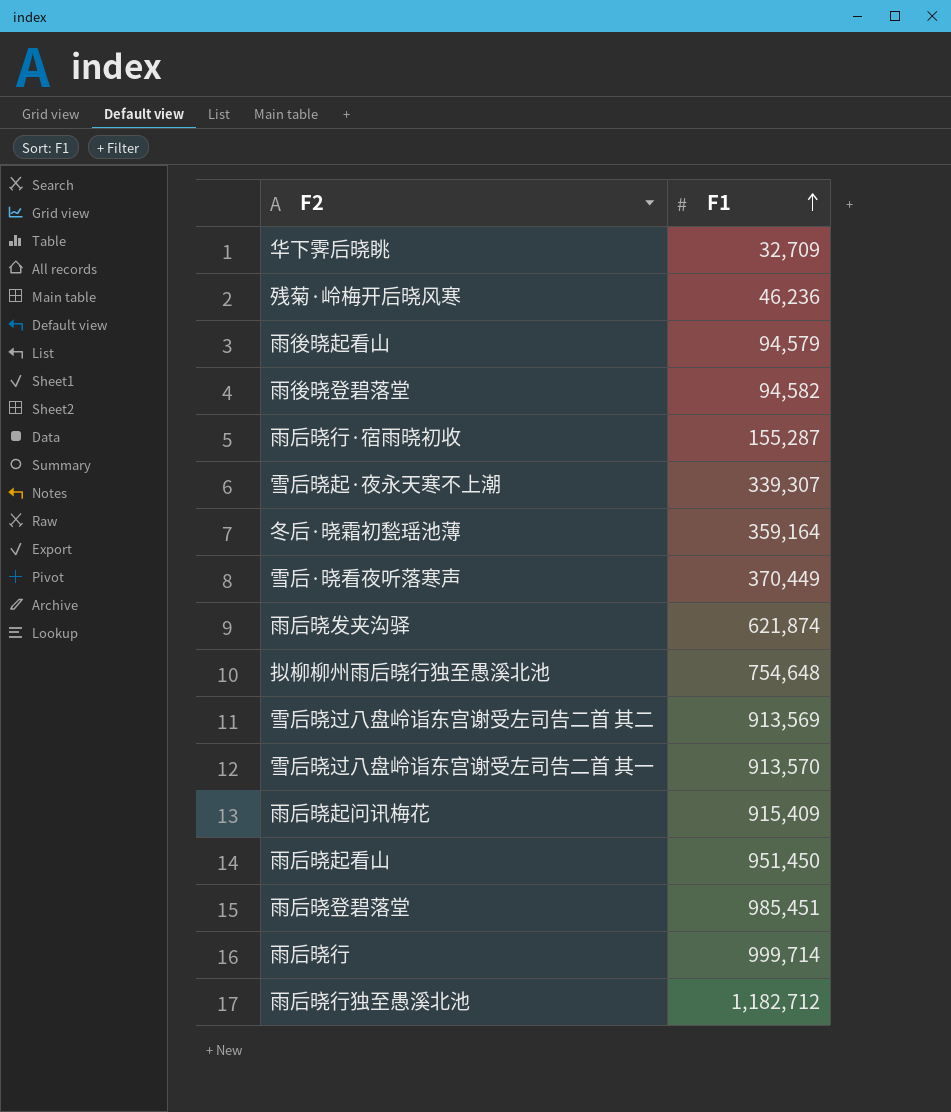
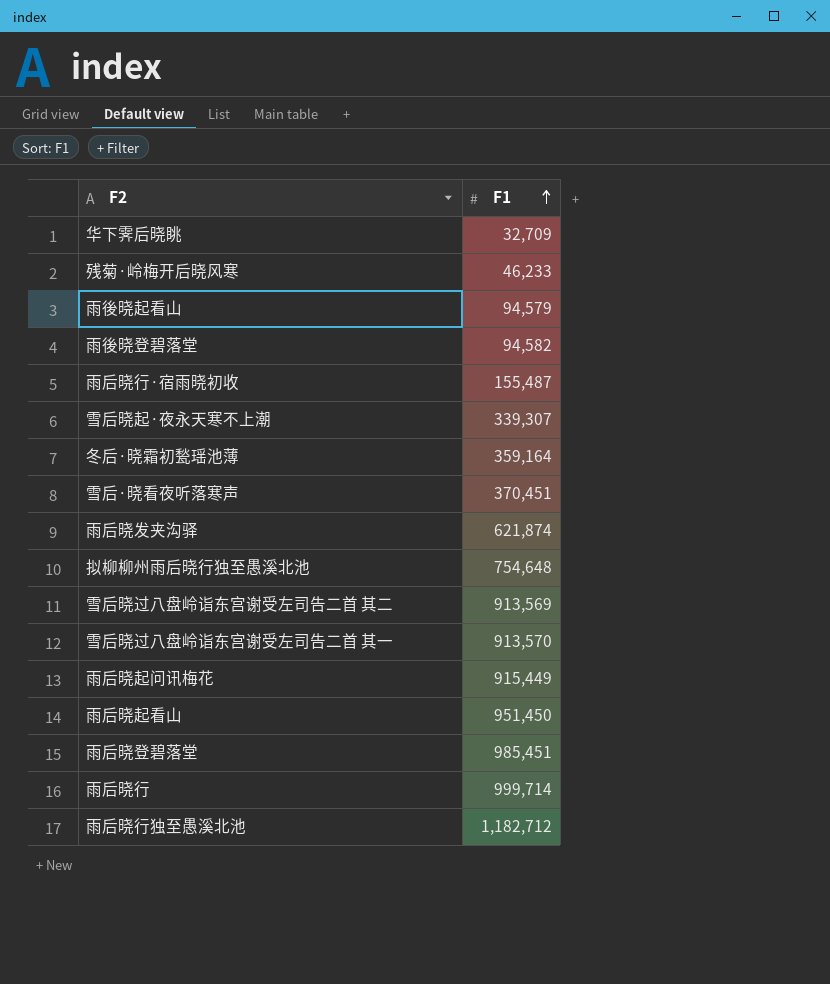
残菊·岭梅开后晓风寒 | F1: 46,236 -> 46,233
雨后晓行·宿雨晓初收 | F1: 155,287 -> 155,487
雪后·晓看夜听落寒声 | F1: 370,449 -> 370,451
雨后晓起问讯梅花 | F1: 915,409 -> 915,449

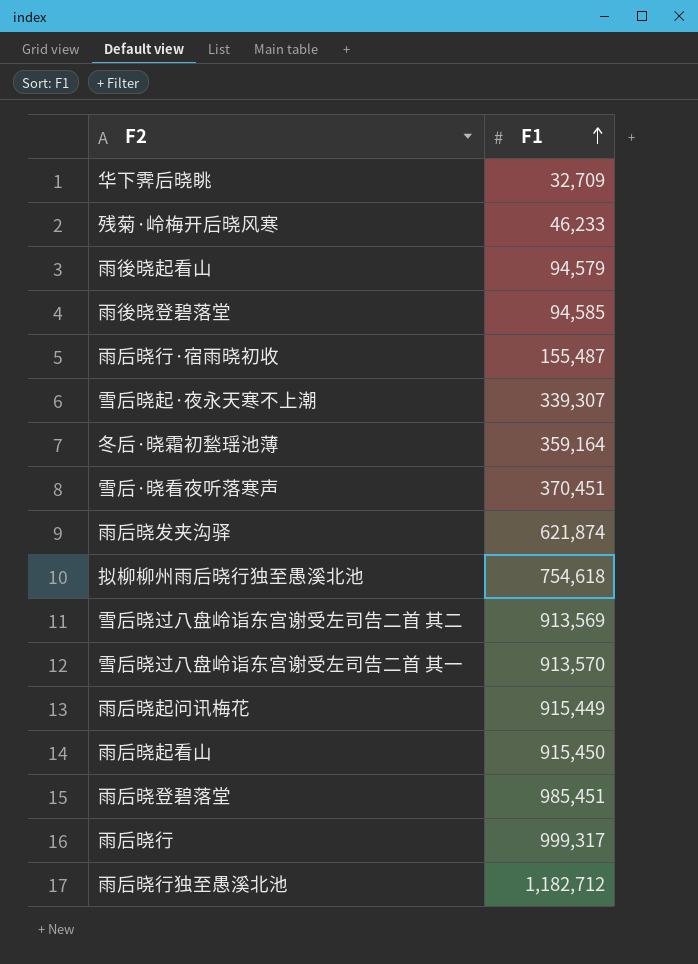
雨後晓登碧落堂 | F1: 94,582 -> 94,585
拟柳柳州雨后晓行独至愚溪北池 | F1: 754,648 -> 754,618
雨后晓起看山 | F1: 951,450 -> 915,450
雨后晓行 | F1: 999,714 -> 999,317

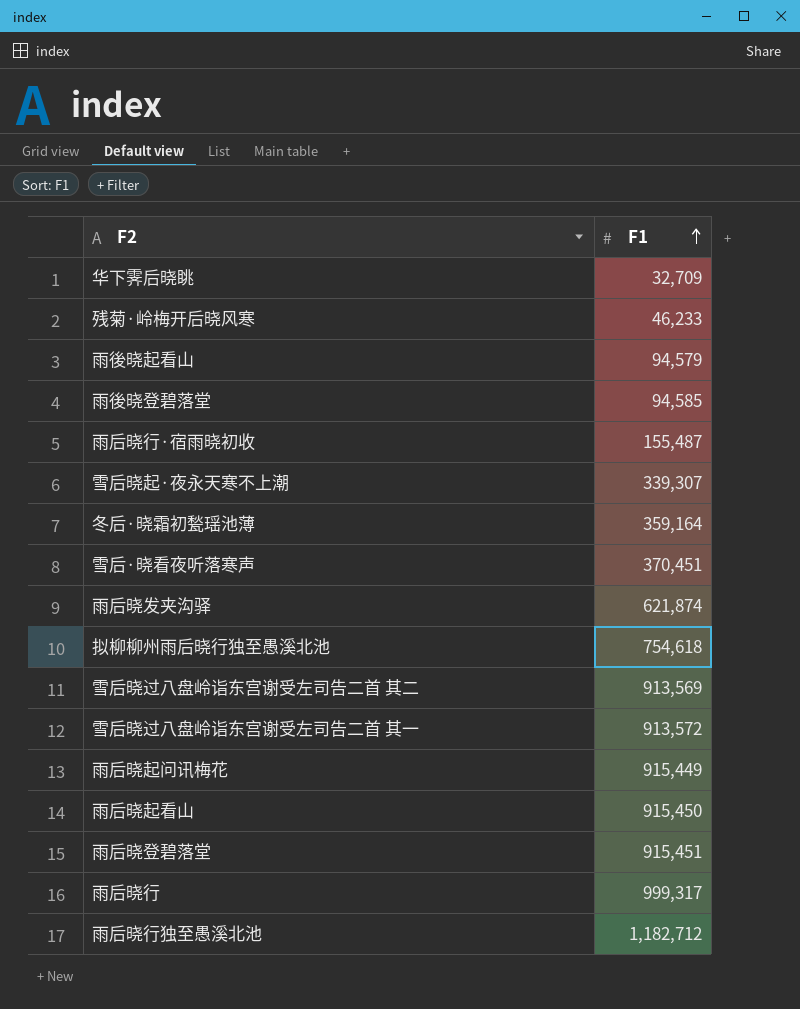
雪后晓过八盘岭诣东宫谢受左司告二首 其一 | F1: 913,570 -> 913,572
雨后晓登碧落堂 | F1: 985,451 -> 915,451

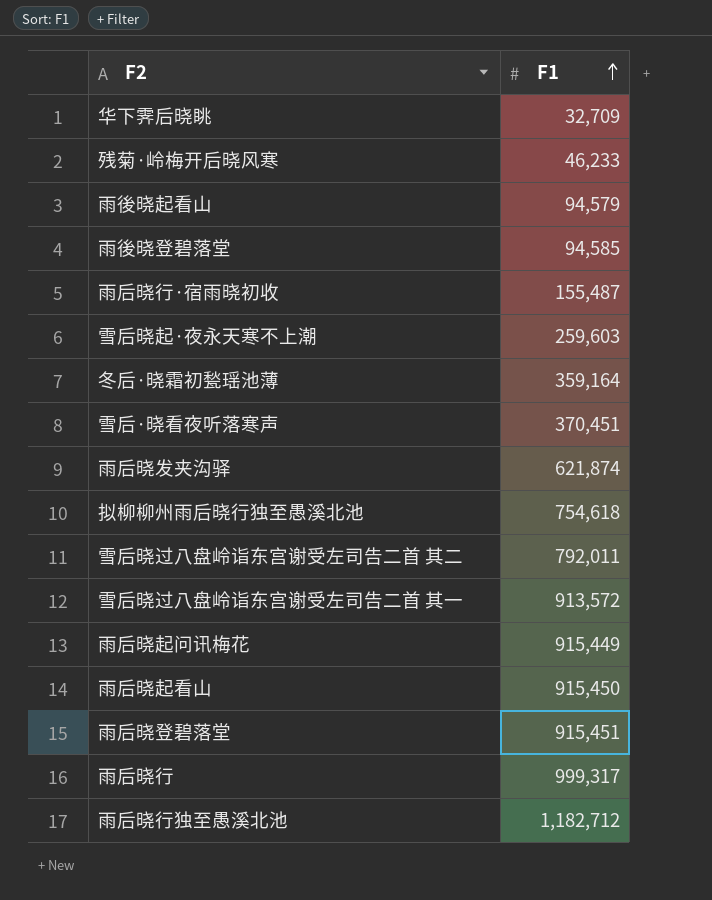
雪后晓起·夜永天寒不上潮 | F1: 339,307 -> 259,603
雪后晓过八盘岭诣东宫谢受左司告二首 其二 | F1: 913,569 -> 792,011

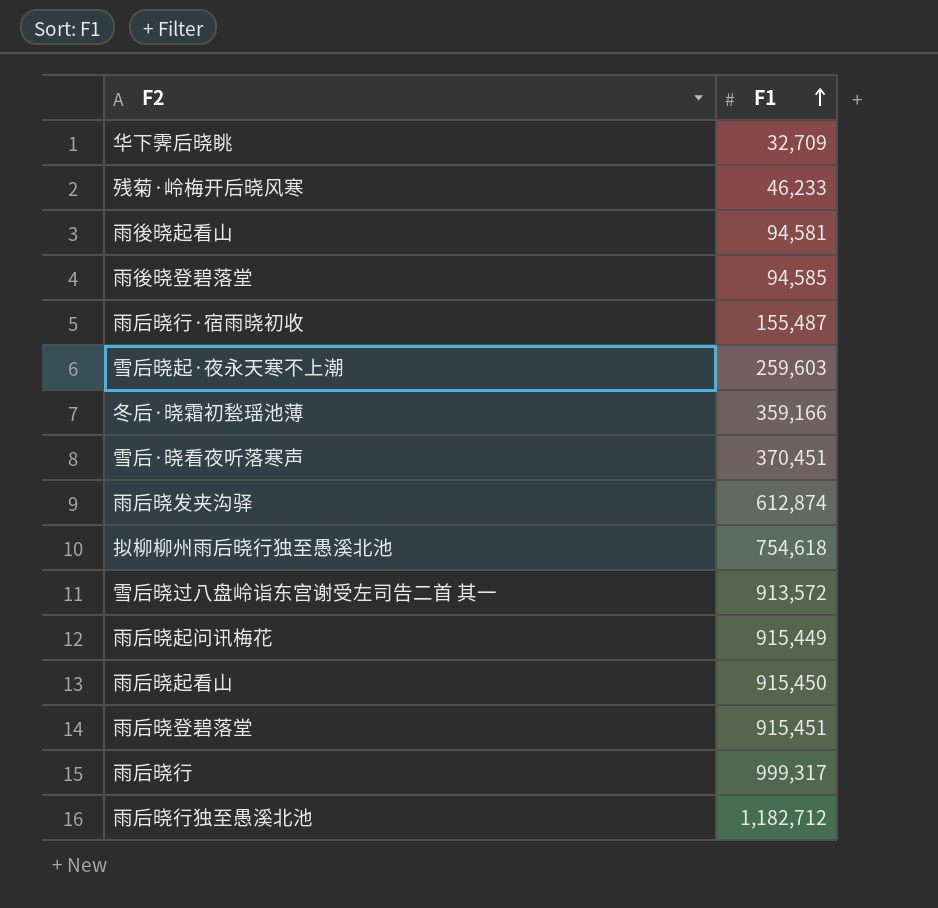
row 雪后晓过八盘岭诣东宫谢受左司告二首 其二: 792,011 -> none
雨後晓起看山 | F1: 94,579 -> 94,581
冬后·晓霜初甃瑶池薄 | F1: 359,164 -> 359,166
雨后晓发夹沟驿 | F1: 621,874 -> 612,874

